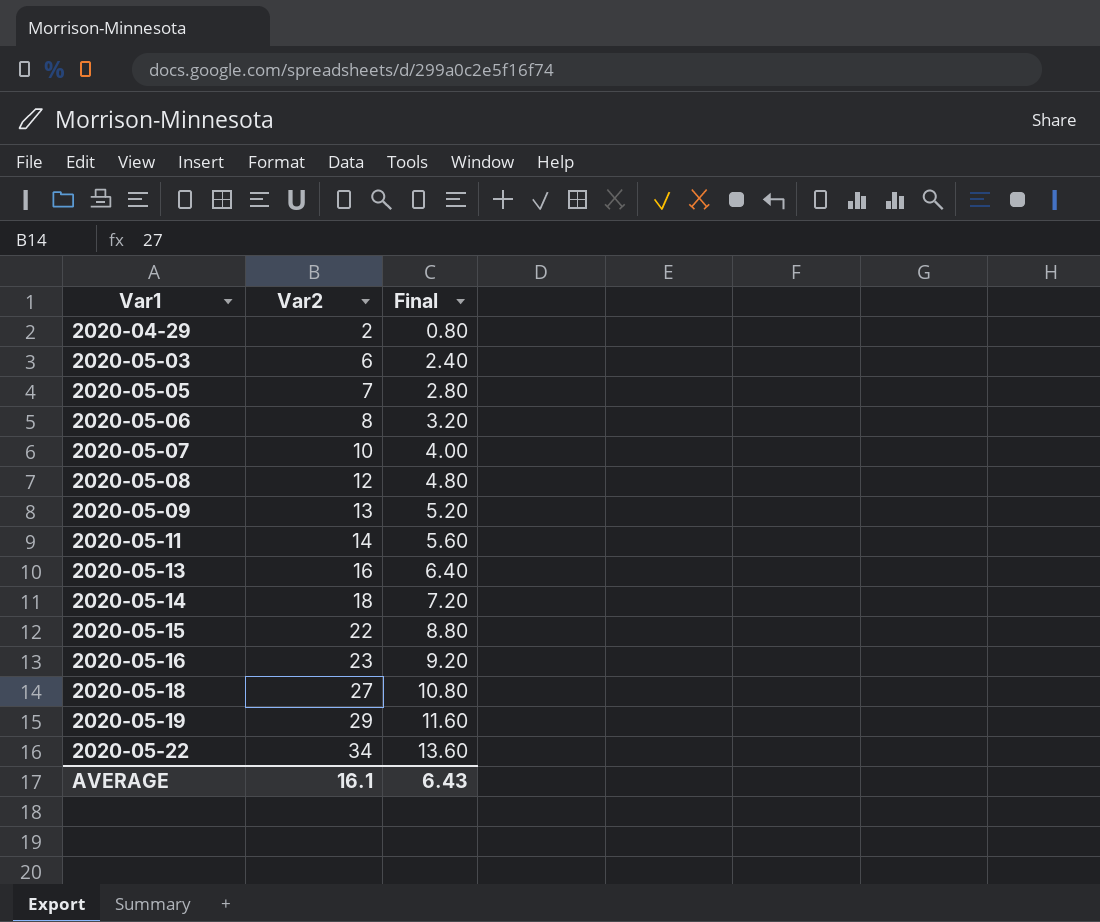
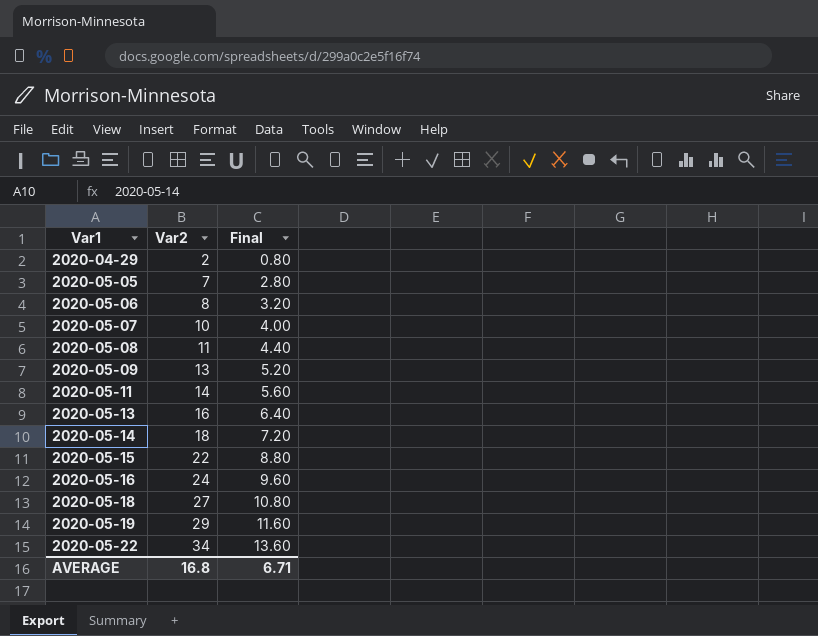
row 2020-05-03: 6 | 2.40 -> none
2020-05-08 | Var2: 12 -> 11
2020-05-08 | Final: 4.80 -> 4.40
2020-05-16 | Var2: 23 -> 24
2020-05-16 | Final: 9.20 -> 9.60
AVERAGE | Var2: 16.1 -> 16.8
AVERAGE | Final: 6.43 -> 6.71

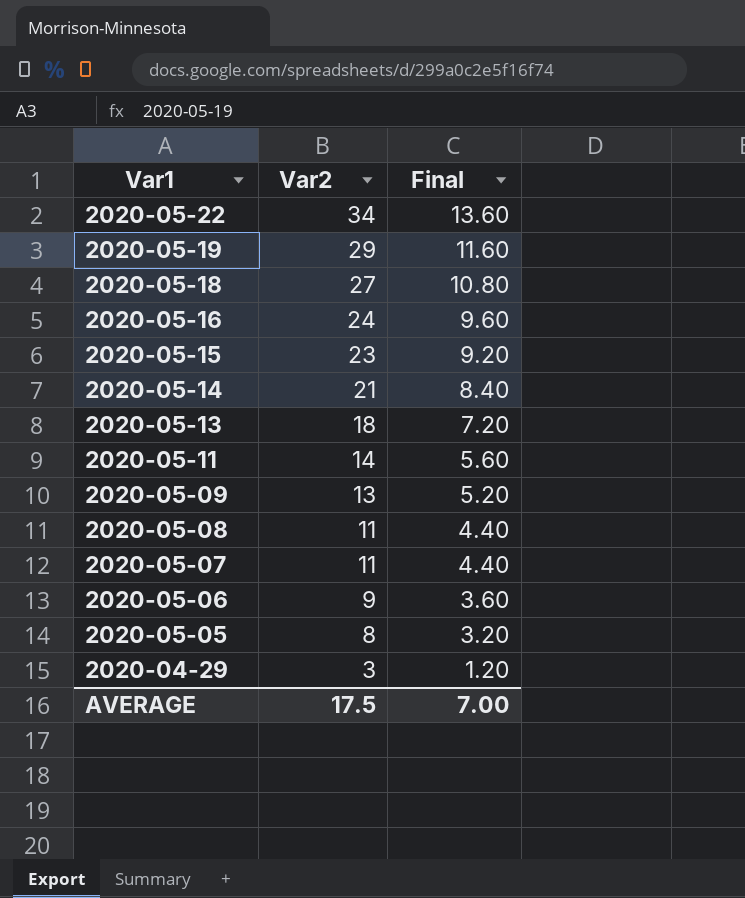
row order: Var1 ascending -> Var1 descending
2020-05-15 | Var2: 22 -> 23
2020-05-15 | Final: 8.80 -> 9.20
2020-05-14 | Var2: 18 -> 21
2020-05-14 | Final: 7.20 -> 8.40
2020-05-13 | Var2: 16 -> 18
2020-05-13 | Final: 6.40 -> 7.20
2020-05-07 | Var2: 10 -> 11
2020-05-07 | Final: 4.00 -> 4.40
2020-05-06 | Var2: 8 -> 9
2020-05-06 | Final: 3.20 -> 3.60
2020-05-05 | Var2: 7 -> 8
2020-05-05 | Final: 2.80 -> 3.20
2020-04-29 | Var2: 2 -> 3
2020-04-29 | Final: 0.80 -> 1.20
AVERAGE | Var2: 16.8 -> 17.5
AVERAGE | Final: 6.71 -> 7.00

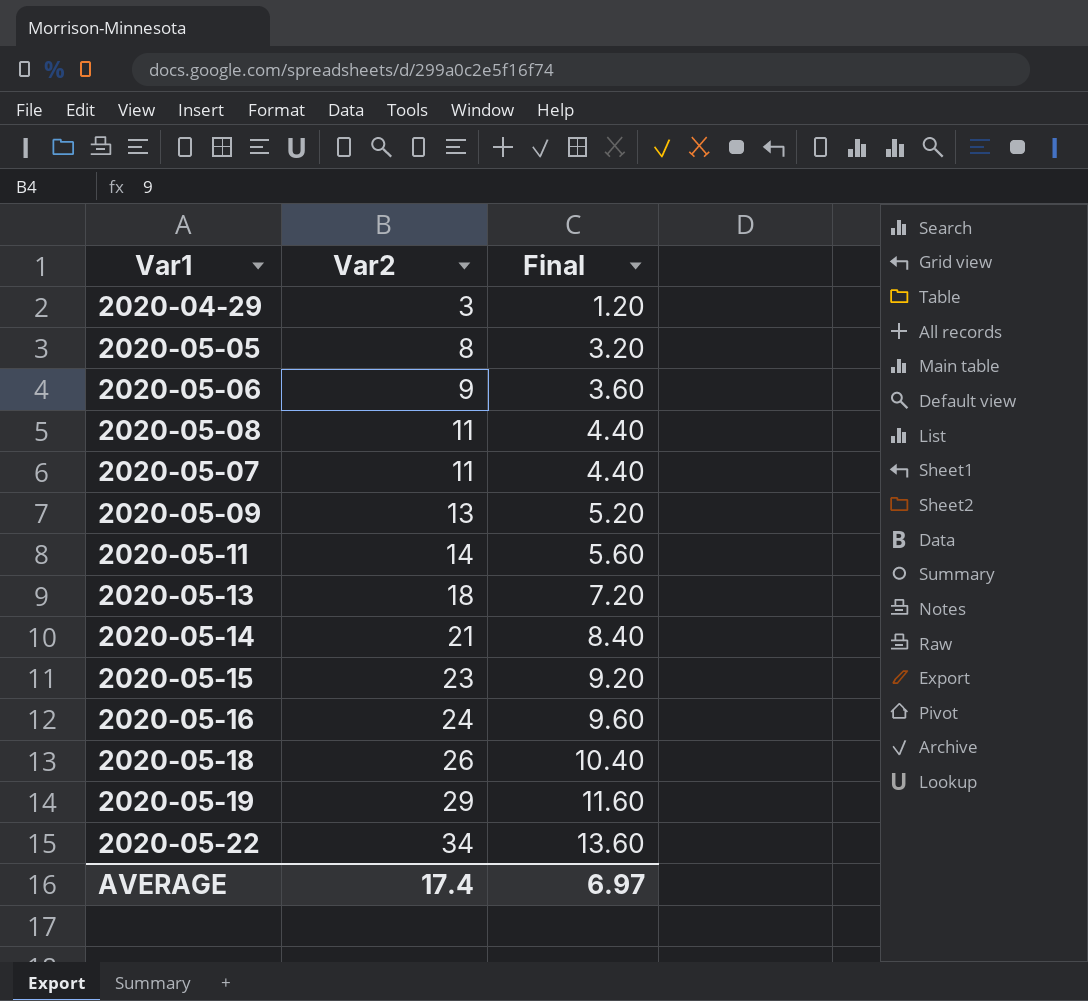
row order: Var1 descending -> Var2 ascending
2020-05-18 | Var2: 27 -> 26
2020-05-18 | Final: 10.80 -> 10.40
AVERAGE | Var2: 17.5 -> 17.4
AVERAGE | Final: 7.00 -> 6.97

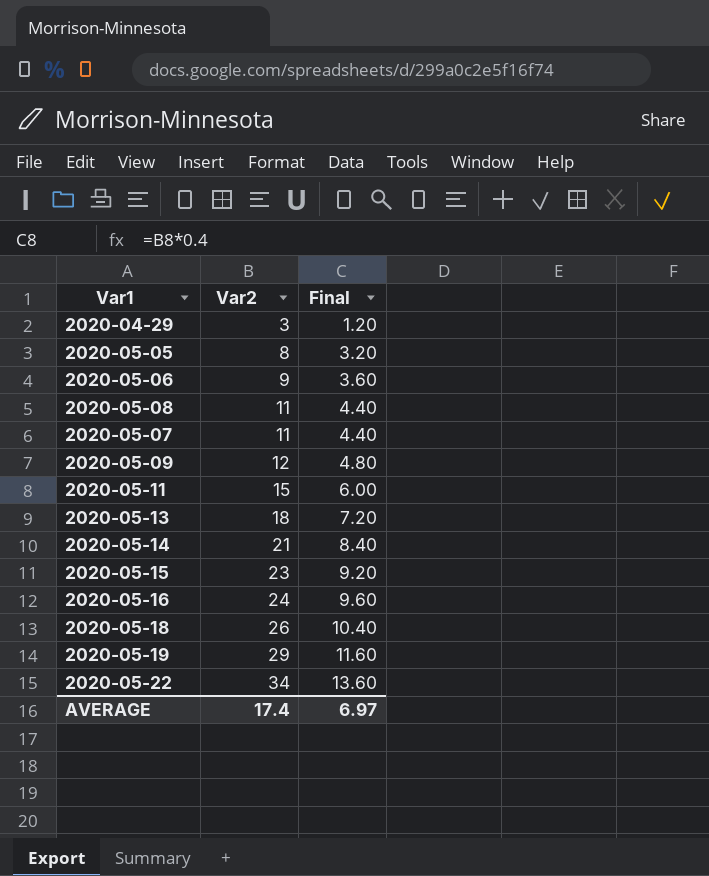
2020-05-09 | Var2: 13 -> 12
2020-05-09 | Final: 5.20 -> 4.80
2020-05-11 | Var2: 14 -> 15
2020-05-11 | Final: 5.60 -> 6.00

